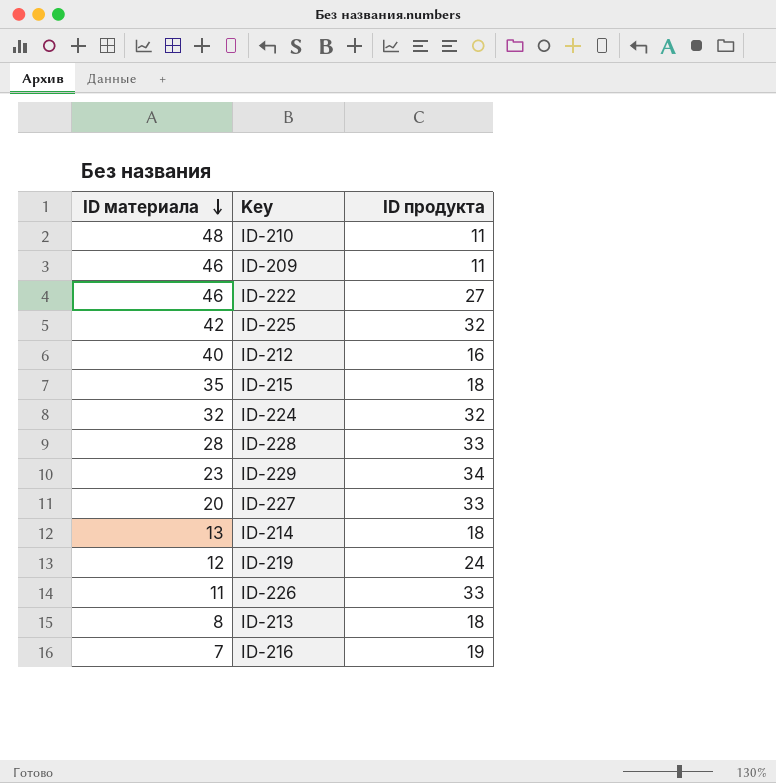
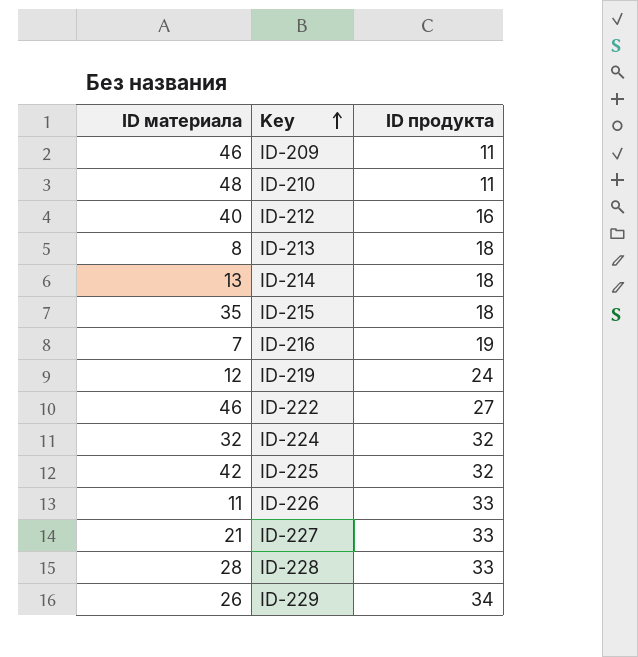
row order: ID материала descending -> Key ascending
ID-227 | ID материала: 20 -> 21
ID-229 | ID материала: 23 -> 26

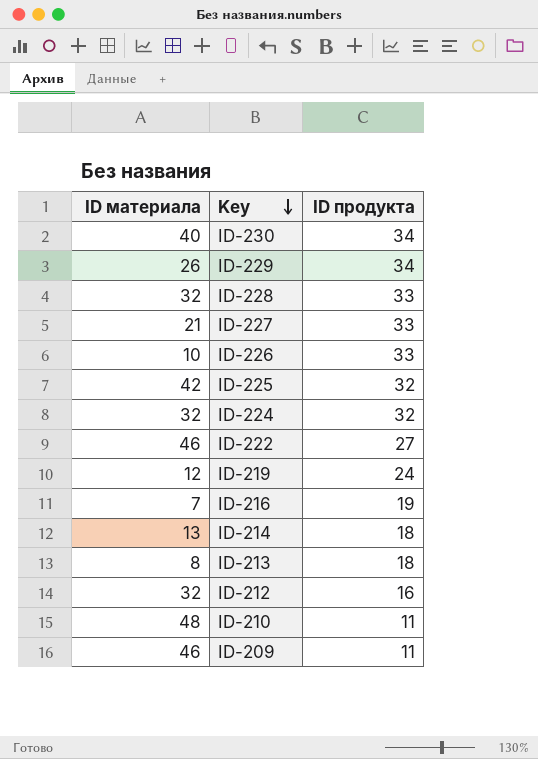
row order: Key ascending -> Key descending
row ID-215: 35 | 18 -> none
row ID-230: none -> 40 | 34
ID-228 | ID материала: 28 -> 32
ID-226 | ID материала: 11 -> 10
ID-212 | ID материала: 40 -> 32

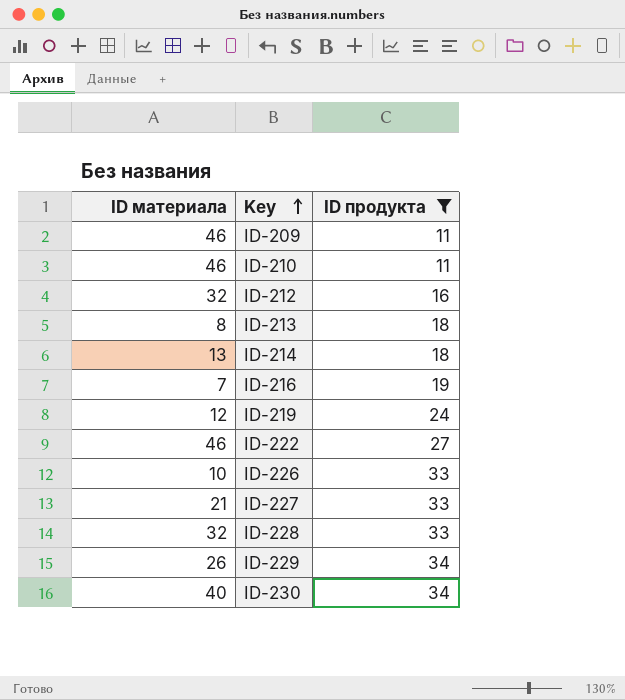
filter: none -> ID продукта != 32
row order: Key descending -> Key ascending
ID-210 | ID материала: 48 -> 46

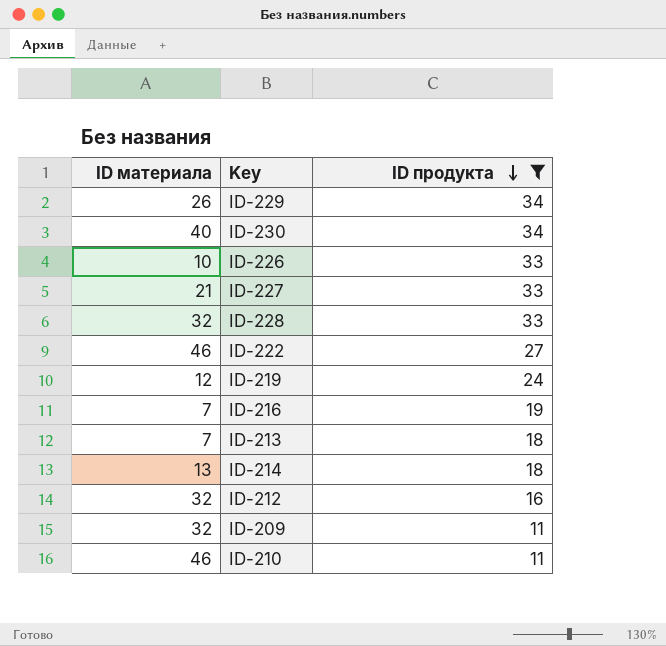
row order: Key ascending -> ID продукта descending
ID-213 | ID материала: 8 -> 7
ID-209 | ID материала: 46 -> 32

